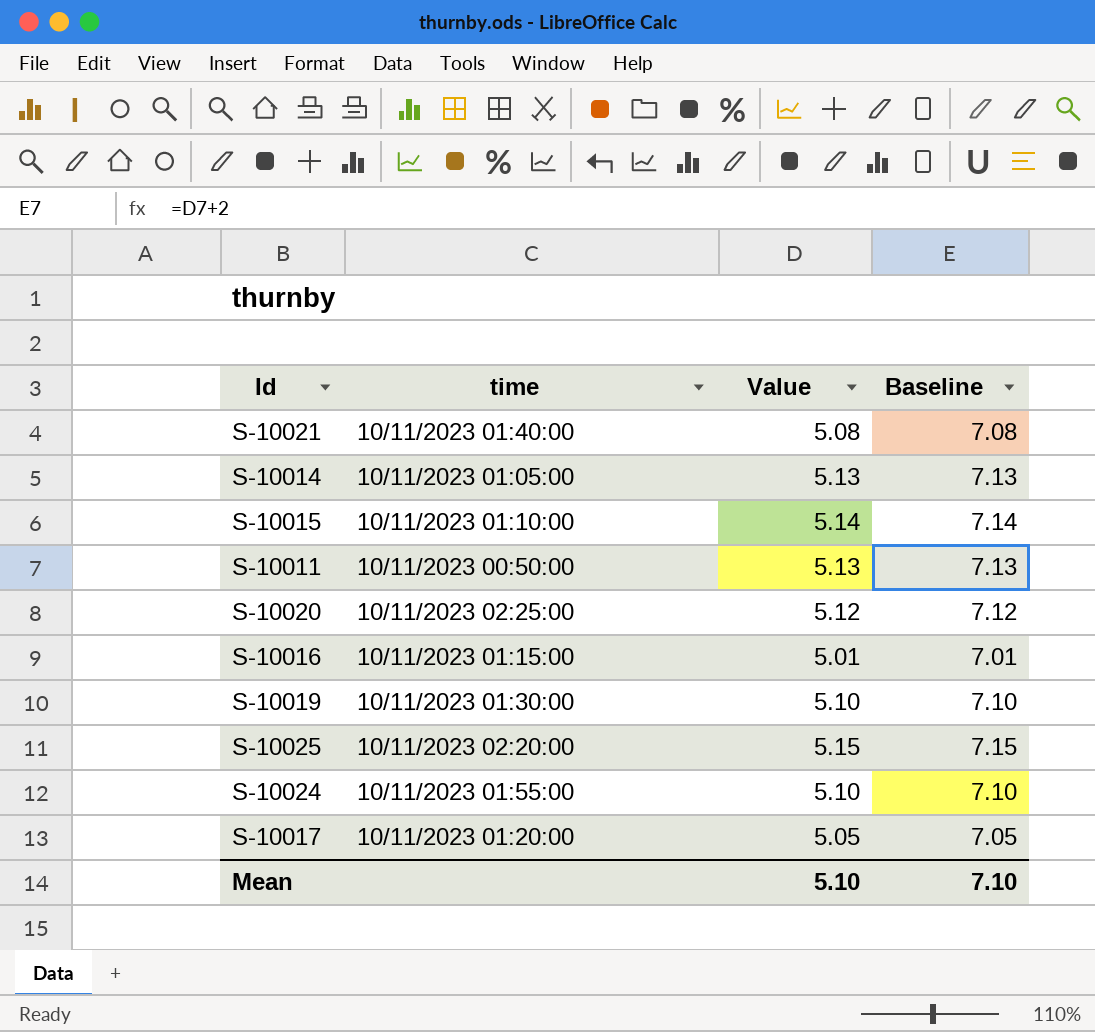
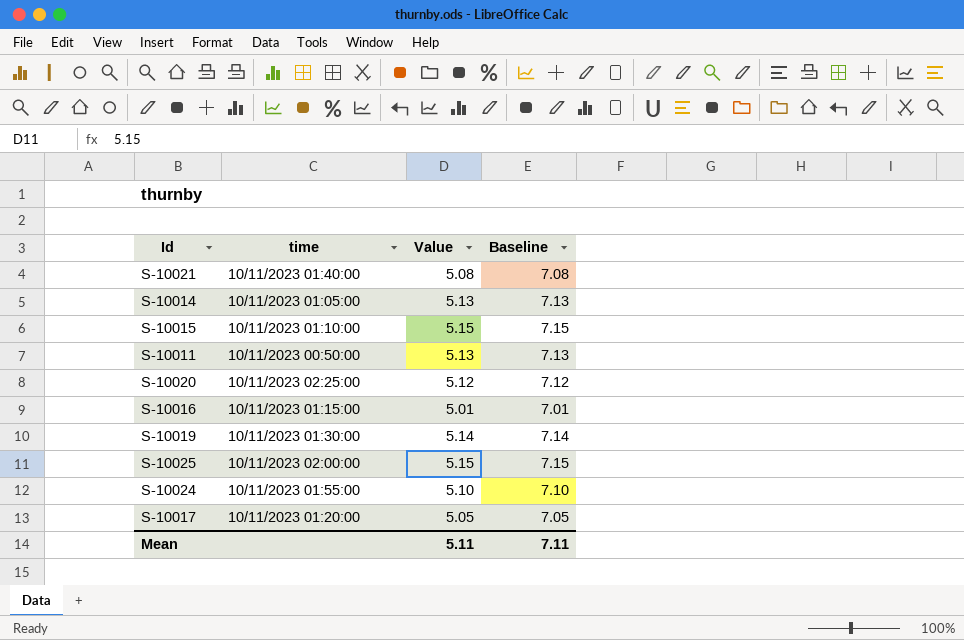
S-10015 | Value: 5.14 -> 5.15
S-10015 | Baseline: 7.14 -> 7.15
S-10019 | Value: 5.10 -> 5.14
S-10019 | Baseline: 7.10 -> 7.14
S-10025 | time: 10/11/2023 02:20:00 -> 10/11/2023 02:00:00
Mean | Value: 5.10 -> 5.11
Mean | Baseline: 7.10 -> 7.11

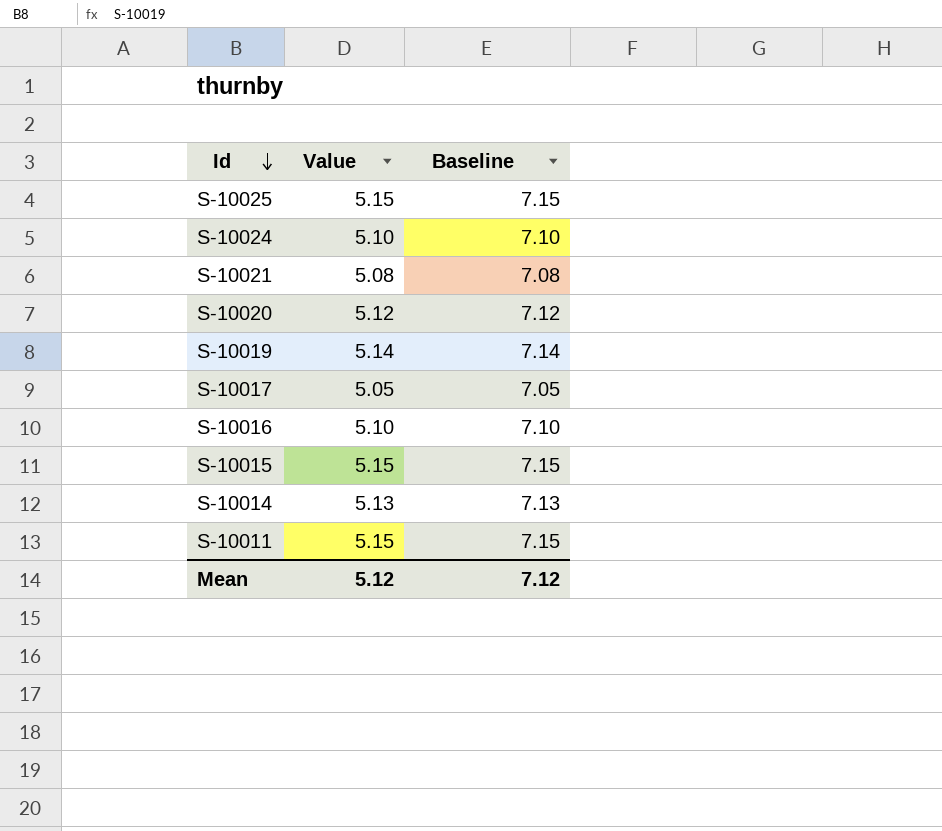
row order: none -> Id descending
column time | position: 2 -> none
S-10016 | Value: 5.01 -> 5.10
S-10016 | Baseline: 7.01 -> 7.10
S-10011 | Value: 5.13 -> 5.15
S-10011 | Baseline: 7.13 -> 7.15
Mean | Value: 5.11 -> 5.12
Mean | Baseline: 7.11 -> 7.12

